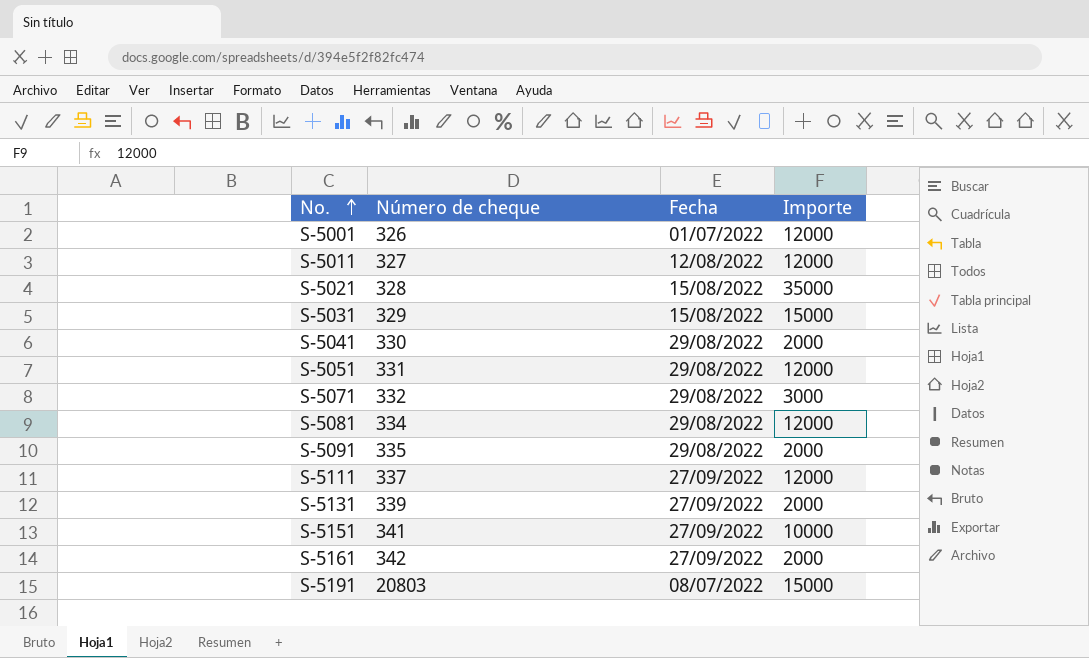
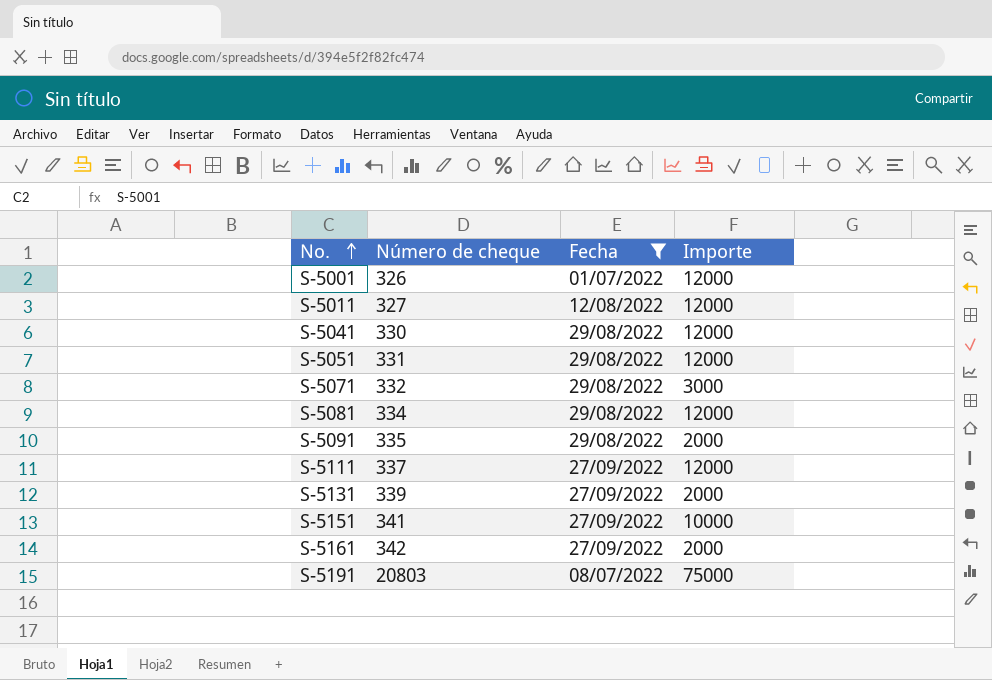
filter: none -> Fecha != 15/08/2022
S-5041 | Importe: 2000 -> 12000
S-5191 | Importe: 15000 -> 75000

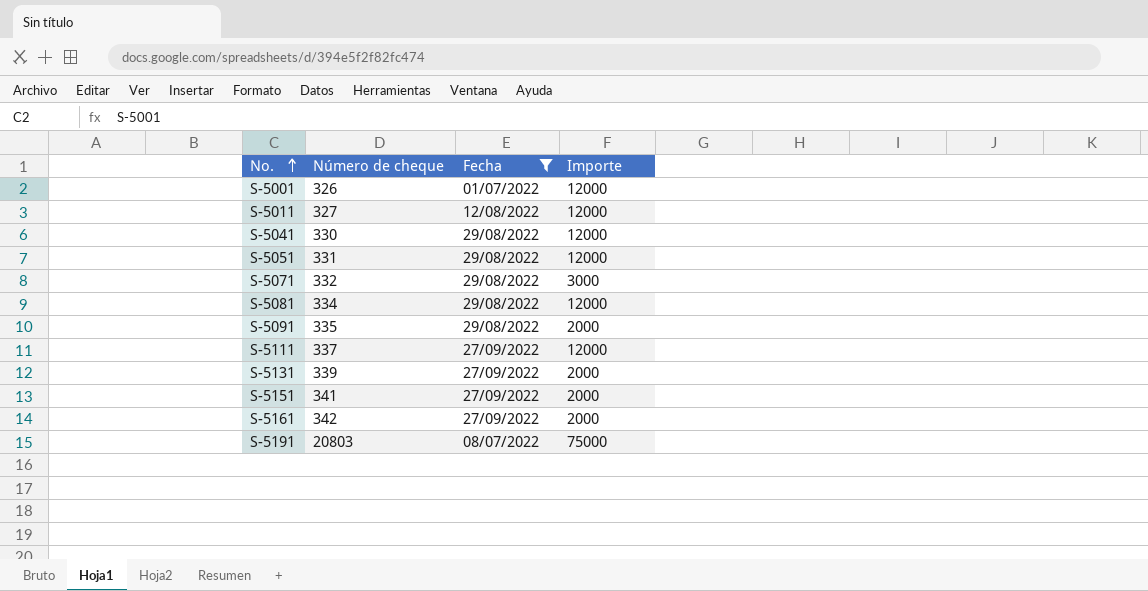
S-5151 | Importe: 10000 -> 2000

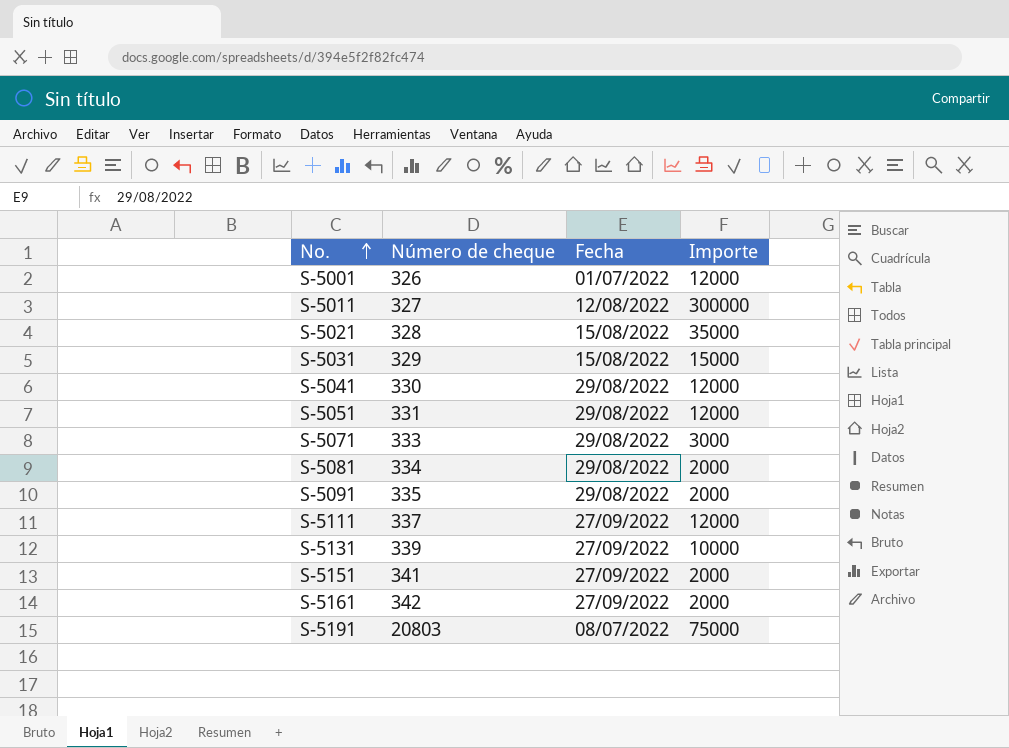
filter: Fecha != 15/08/2022 -> none
S-5011 | Importe: 12000 -> 300000
S-5071 | Número de cheque: 332 -> 333
S-5081 | Importe: 12000 -> 2000
S-5131 | Importe: 2000 -> 10000

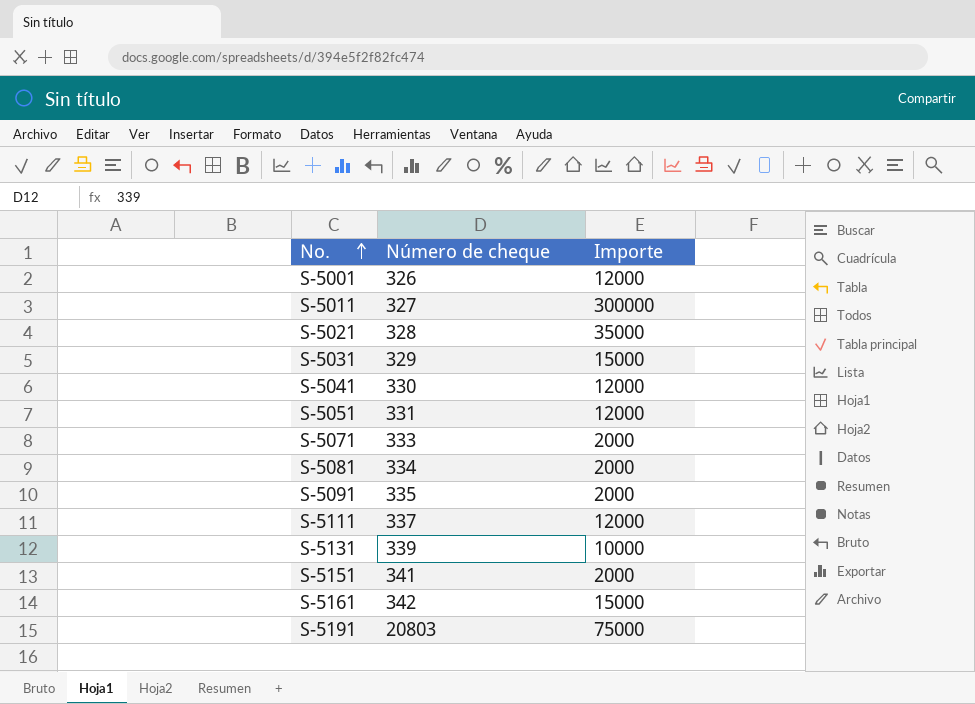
column Fecha | position: 3 -> none
S-5071 | Importe: 3000 -> 2000
S-5161 | Importe: 2000 -> 15000

